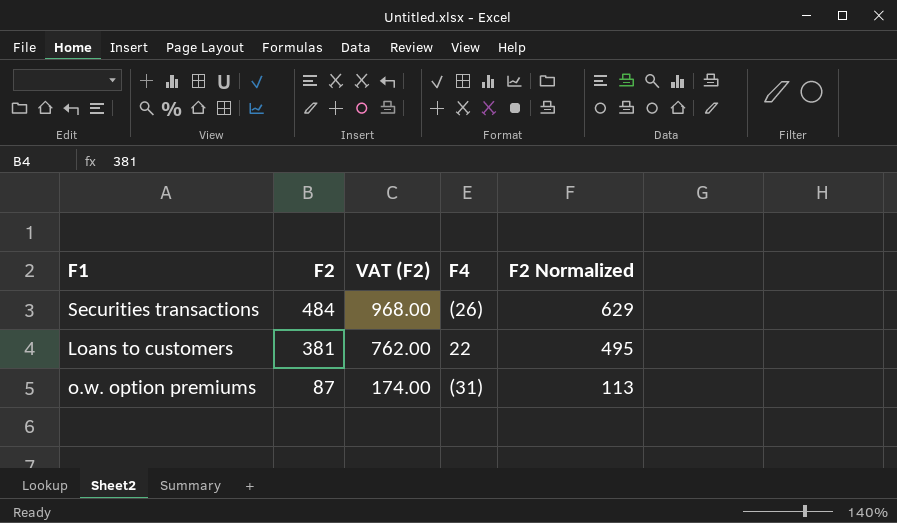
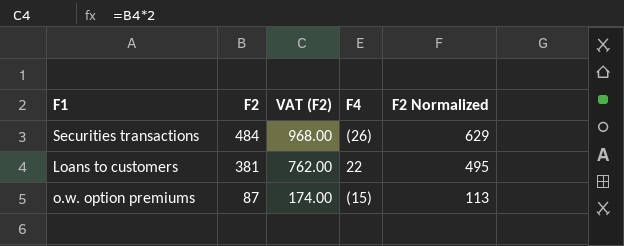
o.w. option premiums | F4: (31) -> (15)

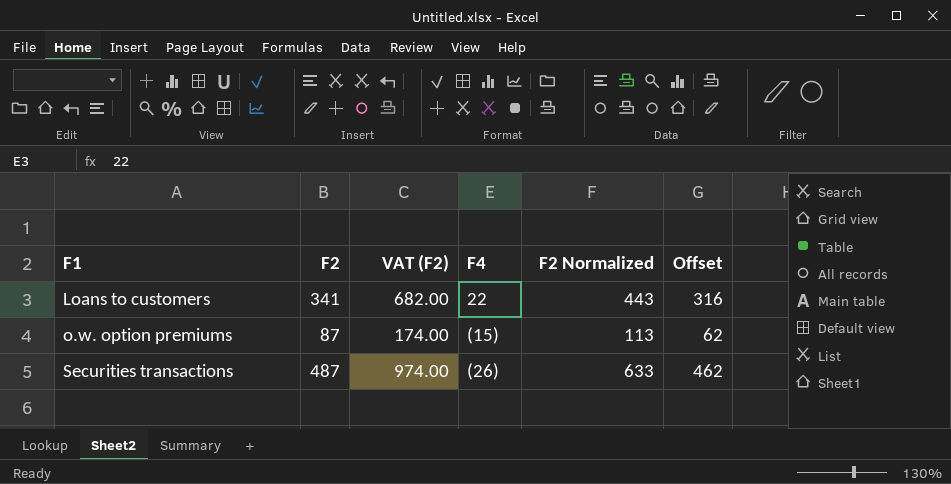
row order: F2 descending -> F1 ascending
column Offset | formula: none -> [F2] - 25
Loans to customers | F2: 381 -> 341
Loans to customers | VAT (F2): 762.00 -> 682.00
Loans to customers | F2 Normalized: 495 -> 443
Securities transactions | F2: 484 -> 487
Securities transactions | VAT (F2): 968.00 -> 974.00
Securities transactions | F2 Normalized: 629 -> 633

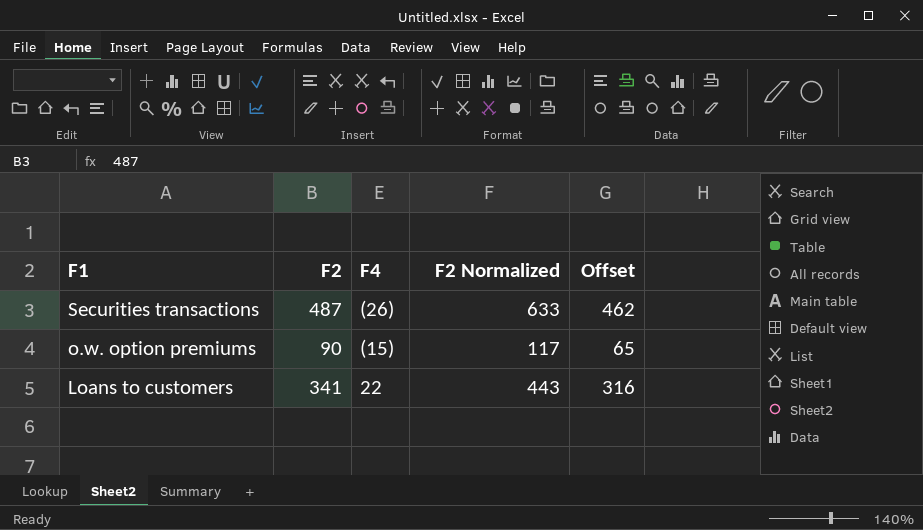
row order: F1 ascending -> F1 descending
column VAT (F2) | formula: [F2] * 2 -> none
o.w. option premiums | F2: 87 -> 90
o.w. option premiums | F2 Normalized: 113 -> 117
o.w. option premiums | Offset: 62 -> 65

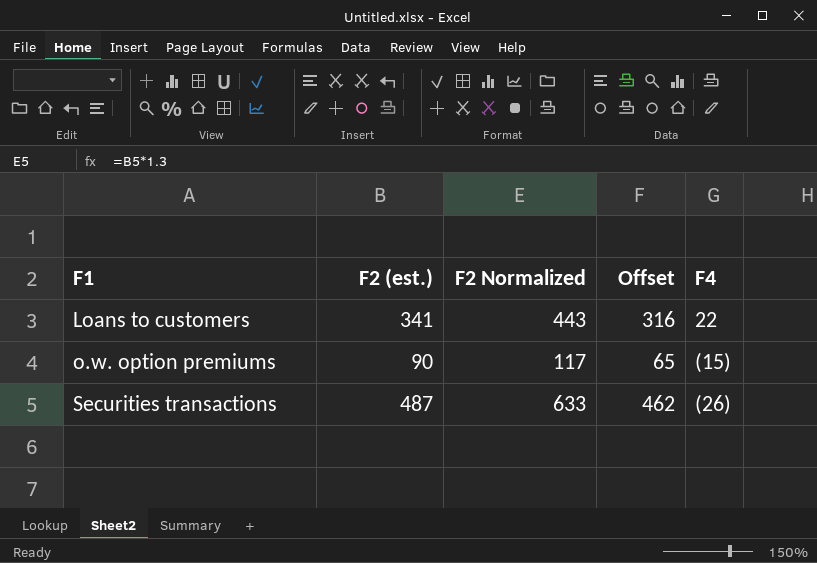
row order: F1 descending -> F1 ascending
column name: F2 -> F2 (est.)
column F4 | position: 3 -> 5

